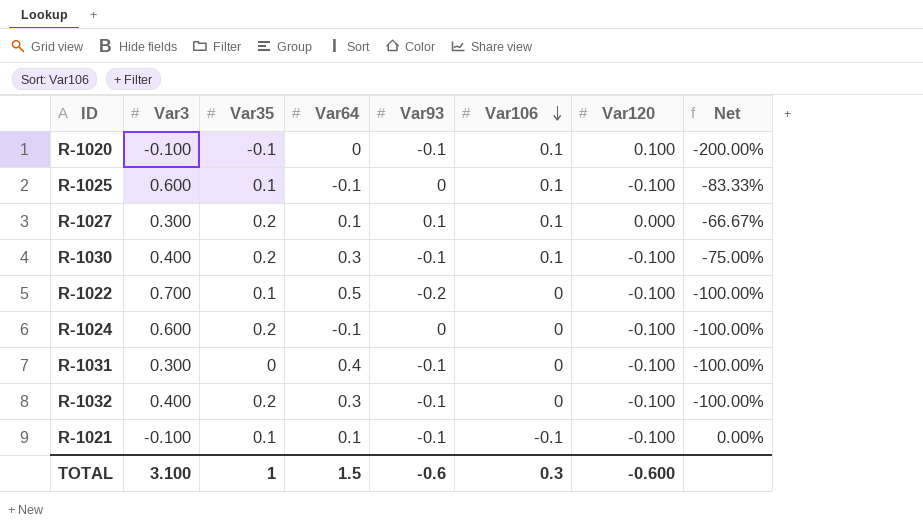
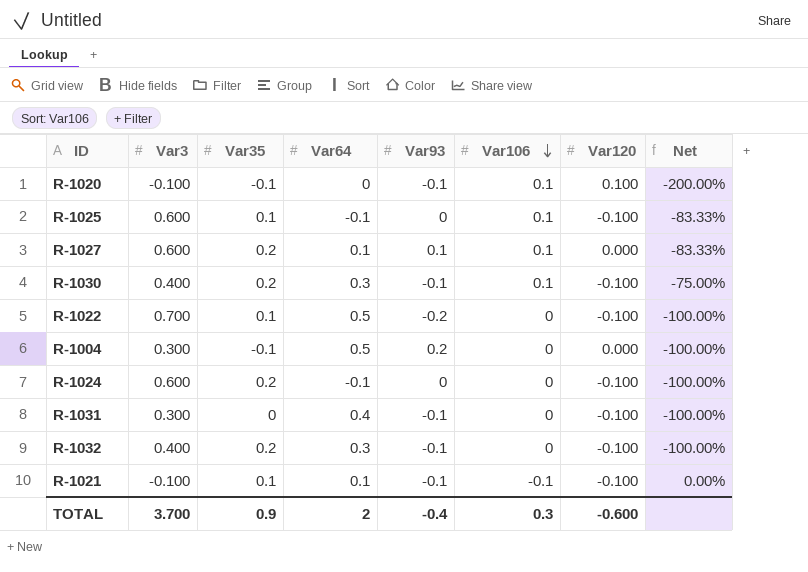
R-1027 | Var3: 0.300 -> 0.600
R-1027 | Net: -66.67% -> -83.33%
row R-1004: none -> 0.300 | -0.1 | 0.5 | 0.2 | 0 | 0.000 | -100.00%
TOTAL | Var3: 3.100 -> 3.700
TOTAL | Var35: 1 -> 0.9
TOTAL | Var64: 1.5 -> 2
TOTAL | Var93: -0.6 -> -0.4

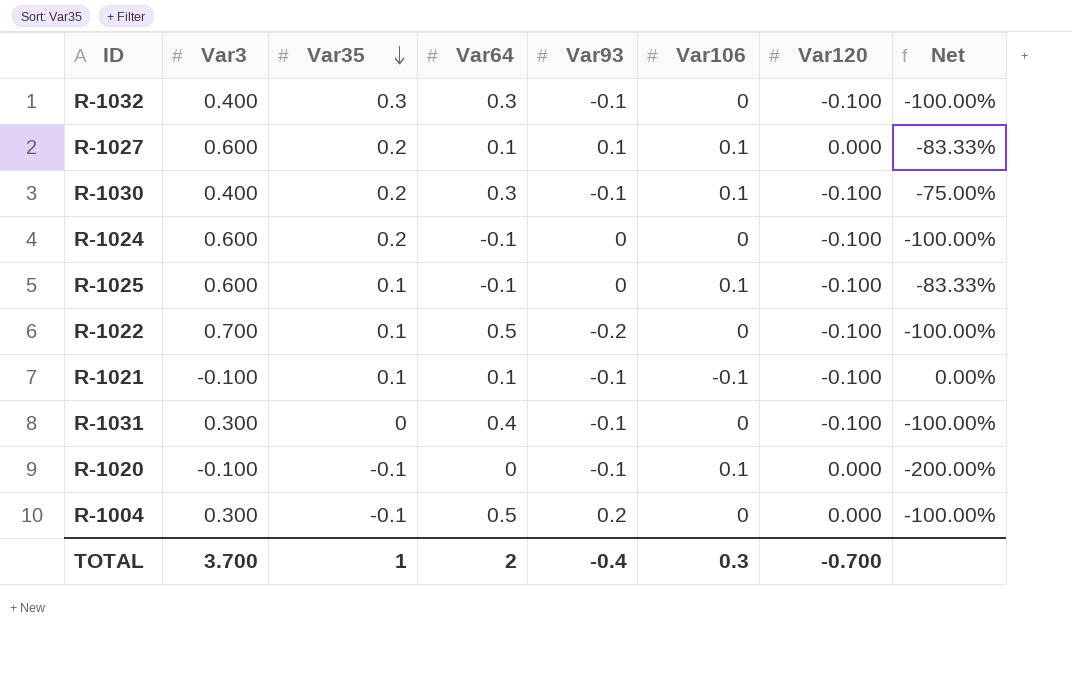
row order: Var106 descending -> Var35 descending
R-1032 | Var35: 0.2 -> 0.3
R-1020 | Var120: 0.100 -> 0.000
TOTAL | Var35: 0.9 -> 1
TOTAL | Var120: -0.600 -> -0.700

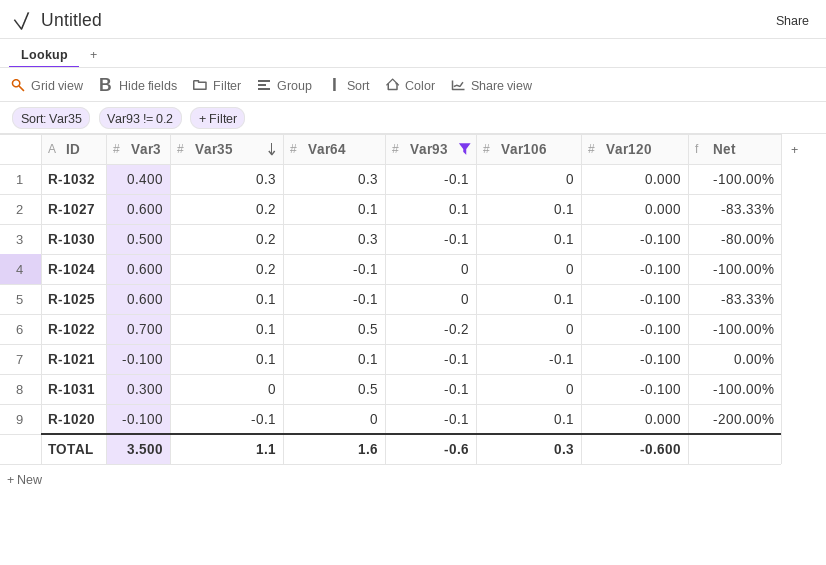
filter: none -> Var93 != 0.2
R-1032 | Var120: -0.100 -> 0.000
R-1030 | Var3: 0.400 -> 0.500
R-1030 | Net: -75.00% -> -80.00%
R-1031 | Var64: 0.4 -> 0.5
TOTAL | Var3: 3.700 -> 3.500
TOTAL | Var35: 1 -> 1.1
TOTAL | Var64: 2 -> 1.6
TOTAL | Var93: -0.4 -> -0.6
TOTAL | Var120: -0.700 -> -0.600

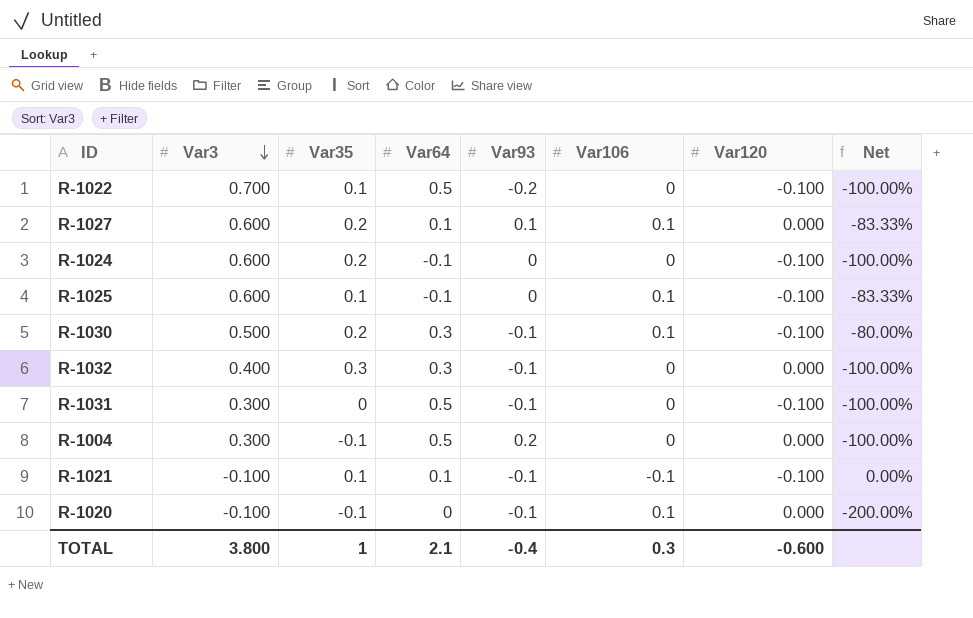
filter: Var93 != 0.2 -> none
row order: Var35 descending -> Var3 descending
TOTAL | Var3: 3.500 -> 3.800
TOTAL | Var35: 1.1 -> 1
TOTAL | Var64: 1.6 -> 2.1
TOTAL | Var93: -0.6 -> -0.4

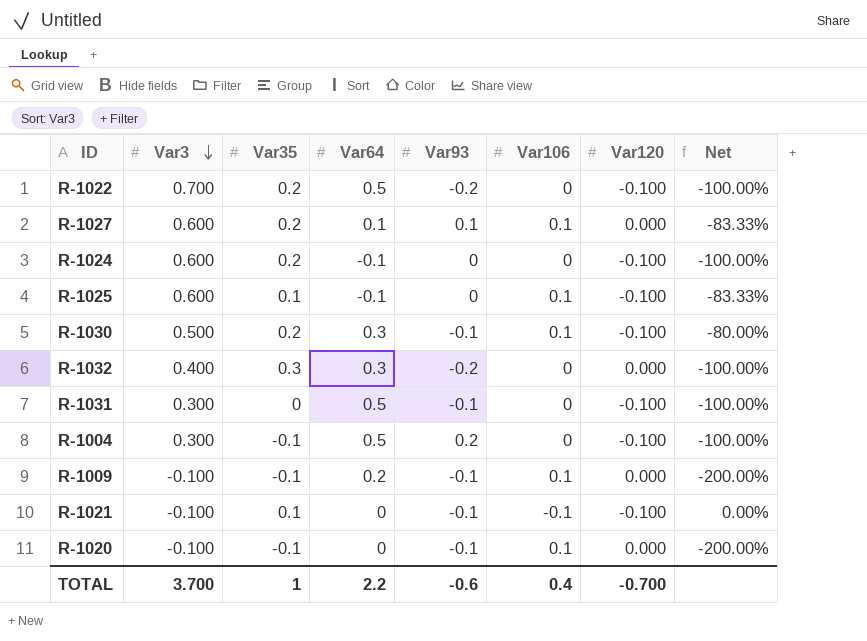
R-1022 | Var35: 0.1 -> 0.2
R-1032 | Var93: -0.1 -> -0.2
R-1004 | Var120: 0.000 -> -0.100
row R-1009: none -> -0.100 | -0.1 | 0.2 | -0.1 | 0.1 | 0.000 | -200.00%
R-1021 | Var64: 0.1 -> 0
TOTAL | Var3: 3.800 -> 3.700
TOTAL | Var64: 2.1 -> 2.2
TOTAL | Var93: -0.4 -> -0.6
TOTAL | Var106: 0.3 -> 0.4
TOTAL | Var120: -0.600 -> -0.700

